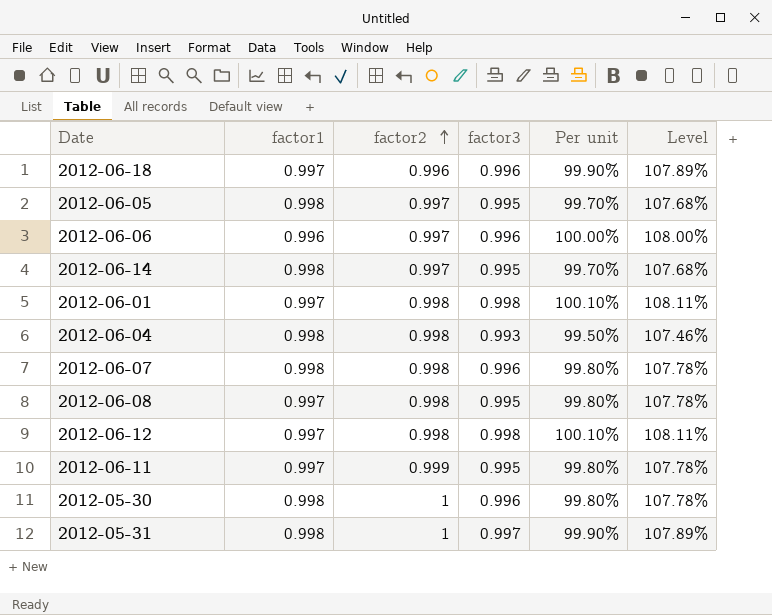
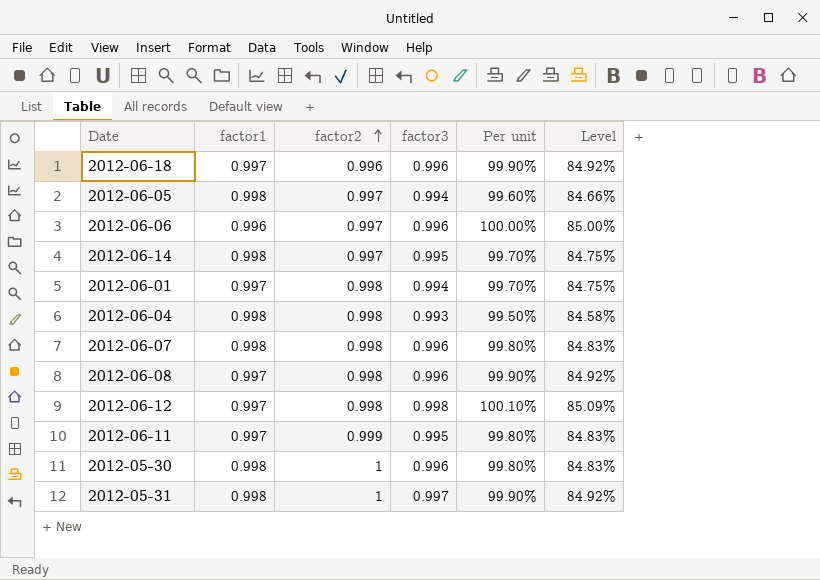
column Level | formula: [Per unit] * 1.08 -> [Per unit] * 0.85
2012-06-05 | factor3: 0.995 -> 0.994
2012-06-05 | Per unit: 99.70% -> 99.60%
2012-06-01 | factor3: 0.998 -> 0.994
2012-06-01 | Per unit: 100.10% -> 99.70%
2012-06-08 | factor3: 0.995 -> 0.996
2012-06-08 | Per unit: 99.80% -> 99.90%

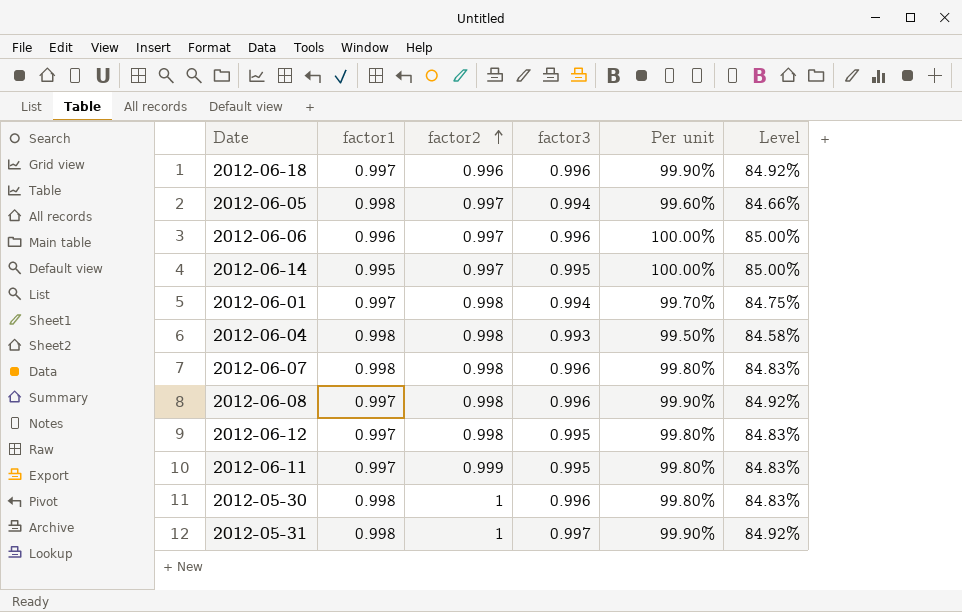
2012-06-14 | factor1: 0.998 -> 0.995
2012-06-14 | Per unit: 99.70% -> 100.00%
2012-06-14 | Level: 84.75% -> 85.00%
2012-06-12 | factor3: 0.998 -> 0.995
2012-06-12 | Per unit: 100.10% -> 99.80%
2012-06-12 | Level: 85.09% -> 84.83%

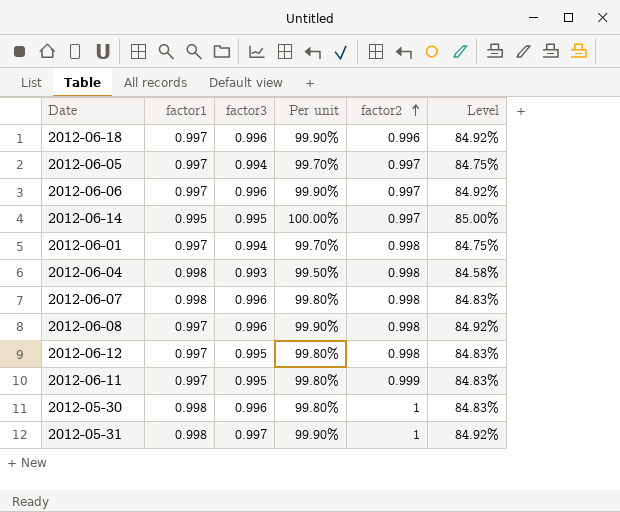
column factor2 | position: 3 -> 5
2012-06-05 | factor1: 0.998 -> 0.997
2012-06-05 | Per unit: 99.60% -> 99.70%
2012-06-05 | Level: 84.66% -> 84.75%
2012-06-06 | factor1: 0.996 -> 0.997
2012-06-06 | Per unit: 100.00% -> 99.90%
2012-06-06 | Level: 85.00% -> 84.92%

